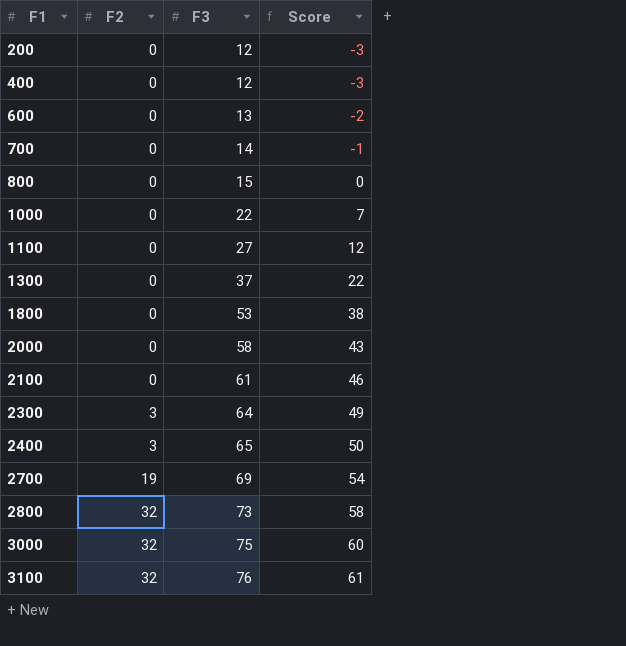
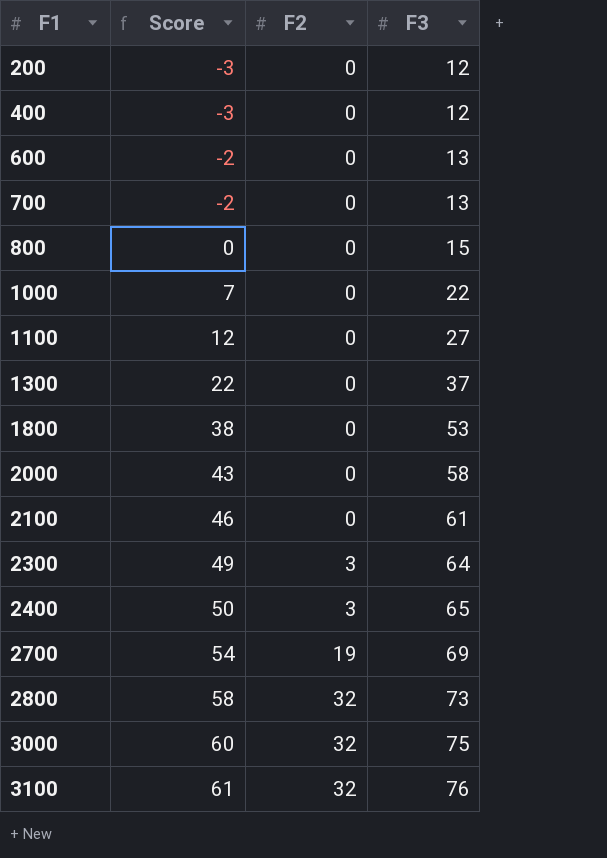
column Score | position: 4 -> 2
700 | Score: -1 -> -2
700 | F3: 14 -> 13

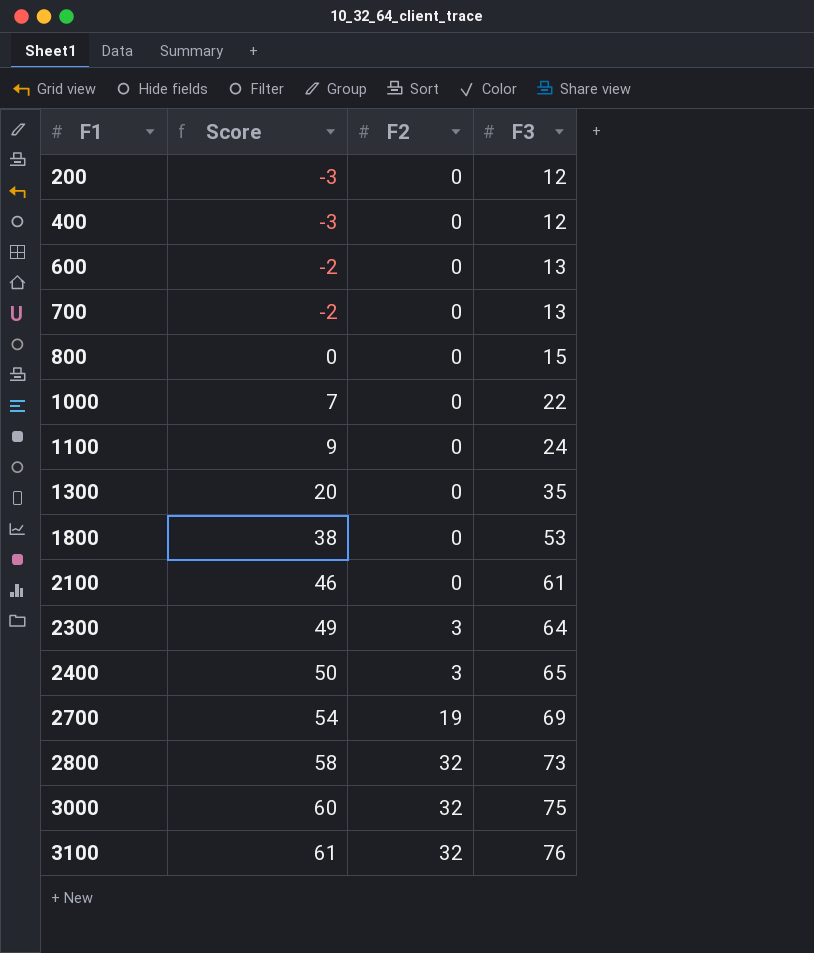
row 2000: 43 | 0 | 58 -> none
1100 | Score: 12 -> 9
1100 | F3: 27 -> 24
1300 | Score: 22 -> 20
1300 | F3: 37 -> 35

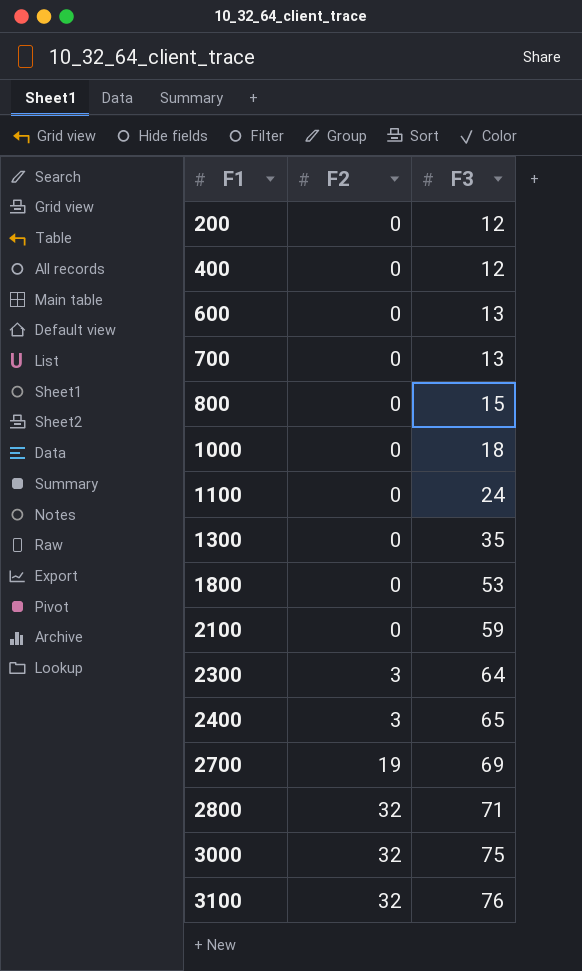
column Score | formula: [F3] - 15 -> none
1000 | F3: 22 -> 18
2100 | F3: 61 -> 59
2800 | F3: 73 -> 71

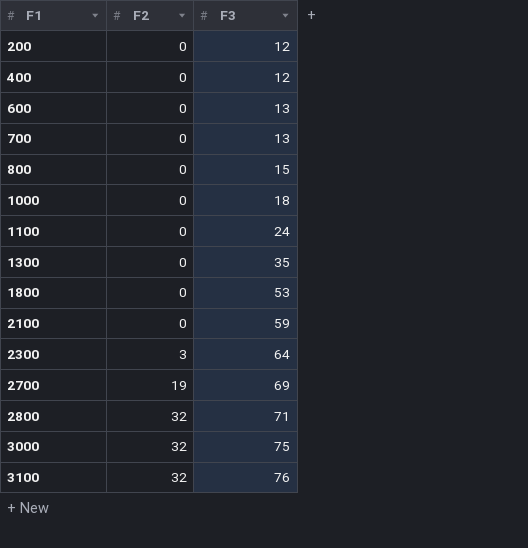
row 2400: 3 | 65 -> none

